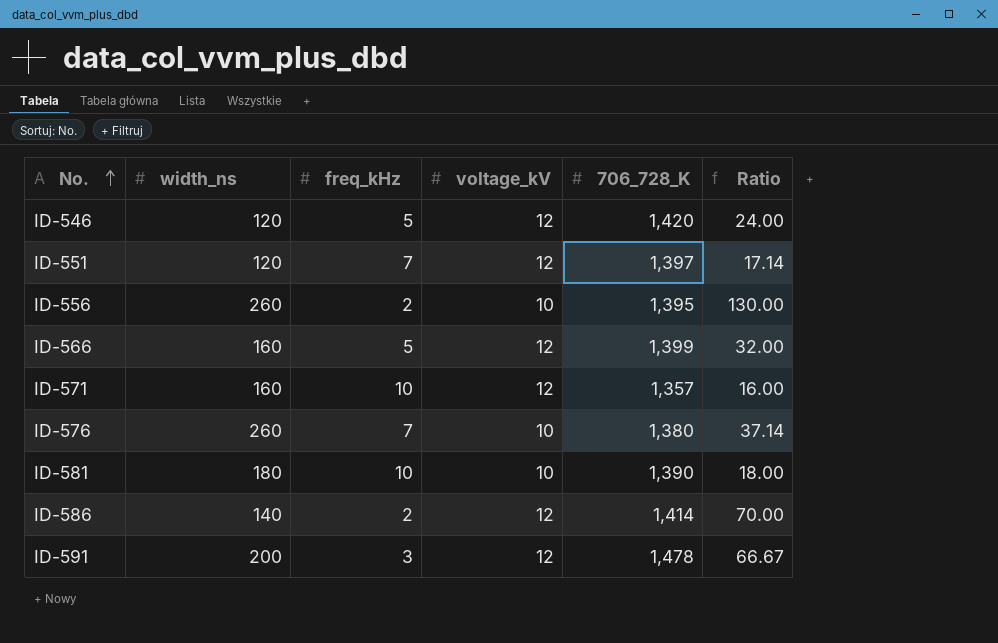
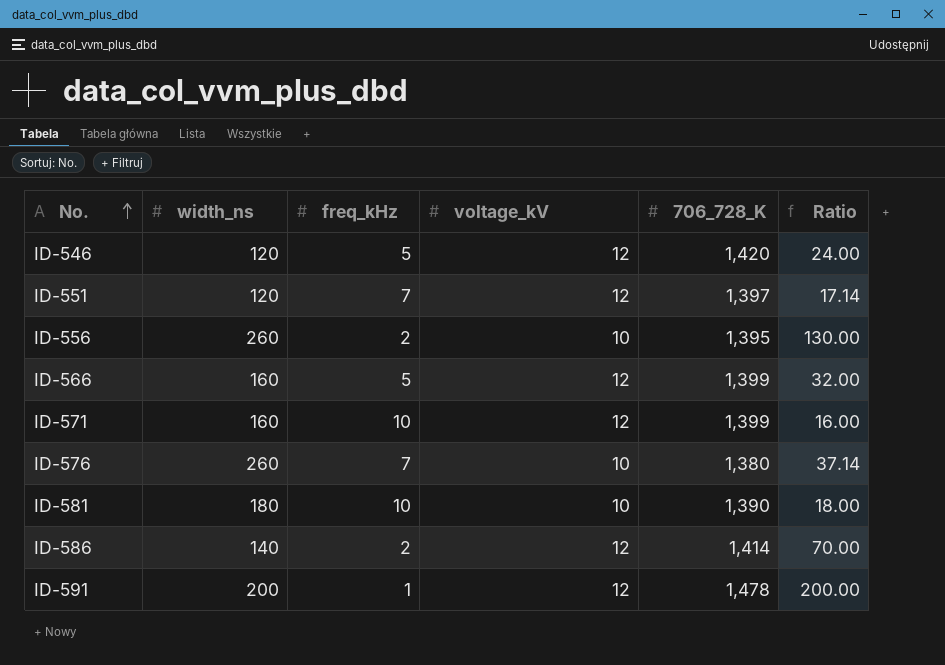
ID-571 | 706_728_K: 1,357 -> 1,399
ID-591 | freq_kHz: 3 -> 1
ID-591 | Ratio: 66.67 -> 200.00

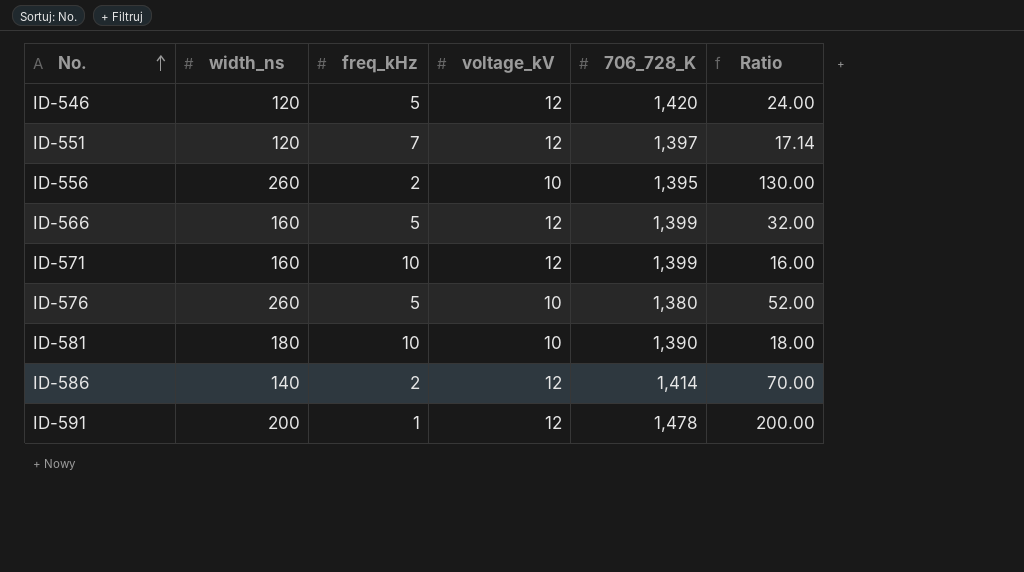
ID-576 | freq_kHz: 7 -> 5
ID-576 | Ratio: 37.14 -> 52.00

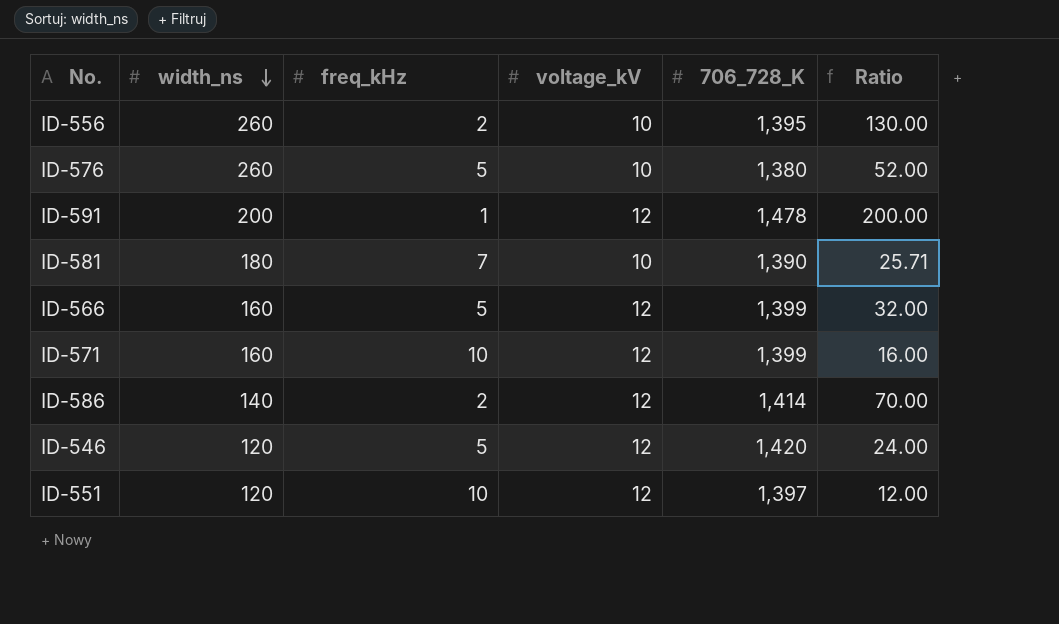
row order: No. ascending -> width_ns descending
ID-581 | freq_kHz: 10 -> 7
ID-581 | Ratio: 18.00 -> 25.71
ID-551 | freq_kHz: 7 -> 10
ID-551 | Ratio: 17.14 -> 12.00

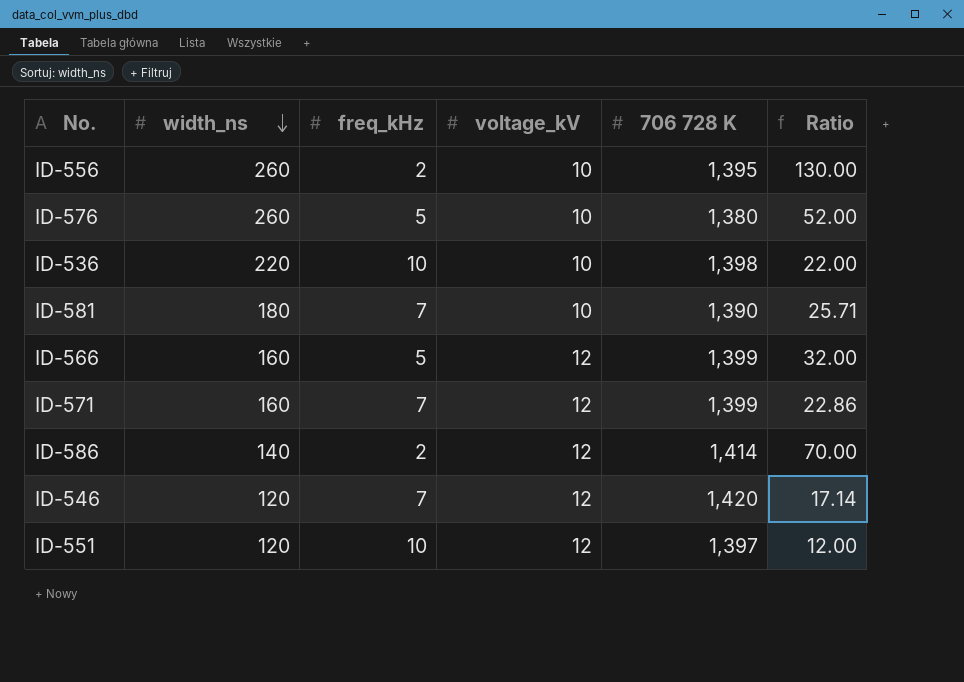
column name: 706_728_K -> 706 728 K
row ID-591: 200 | 1 | 12 | 1,478 | 200.00 -> none
row ID-536: none -> 220 | 10 | 10 | 1,398 | 22.00
ID-571 | freq_kHz: 10 -> 7
ID-571 | Ratio: 16.00 -> 22.86
ID-546 | freq_kHz: 5 -> 7
ID-546 | Ratio: 24.00 -> 17.14

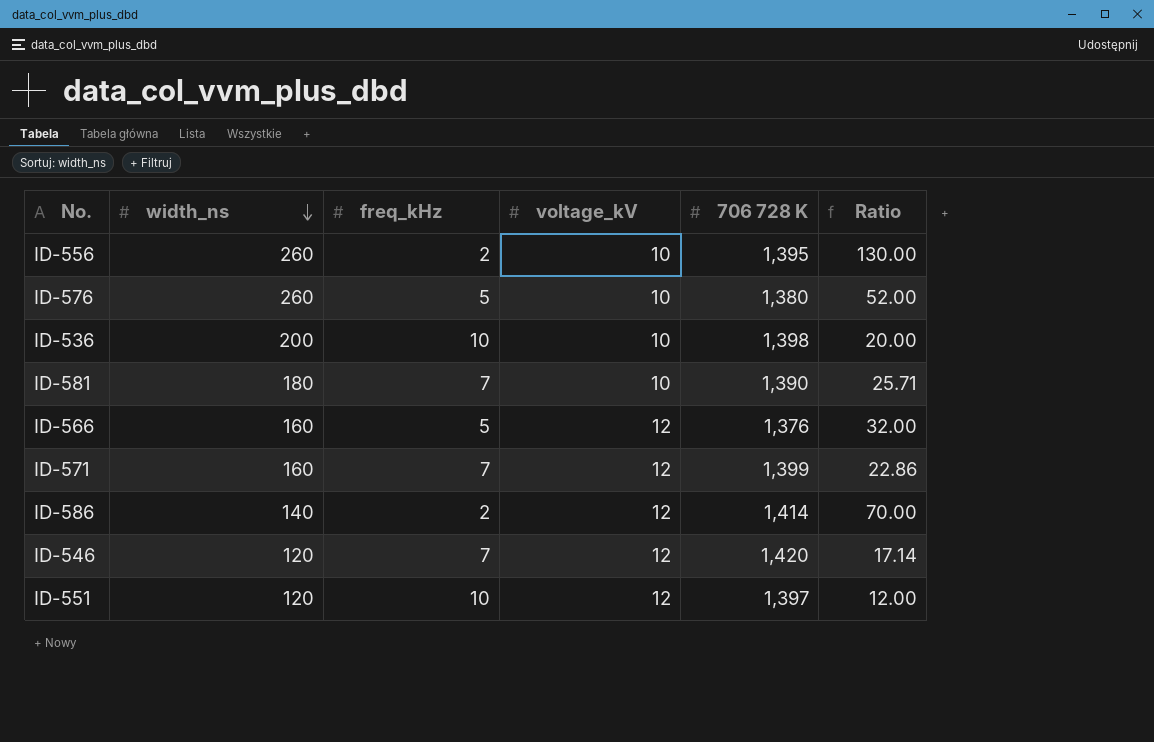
ID-536 | width_ns: 220 -> 200
ID-536 | Ratio: 22.00 -> 20.00
ID-566 | 706 728 K: 1,399 -> 1,376

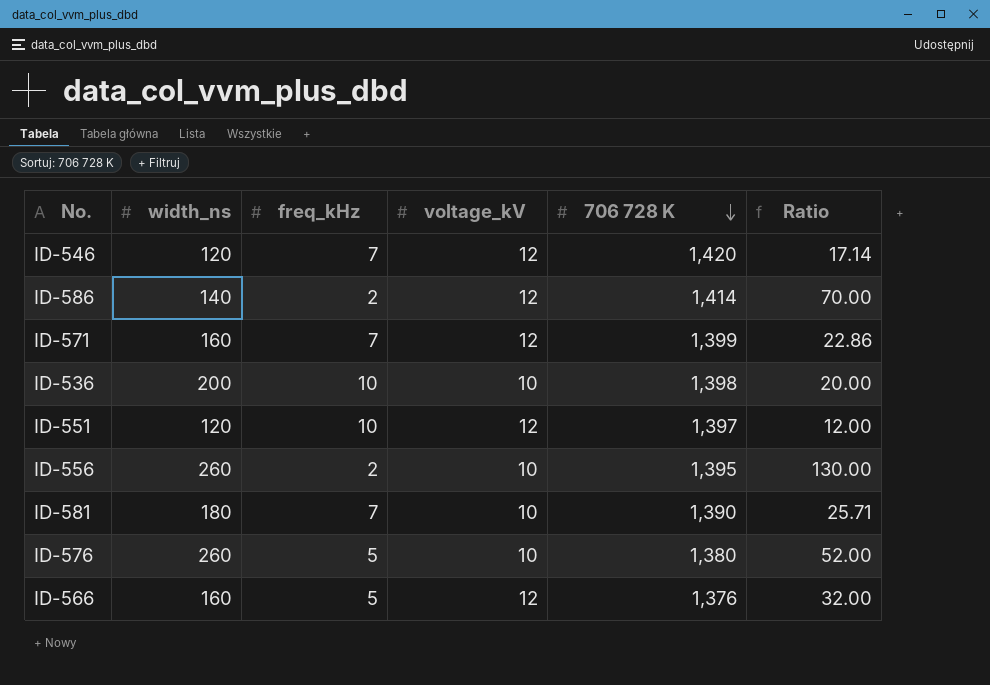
row order: width_ns descending -> 706 728 K descending

